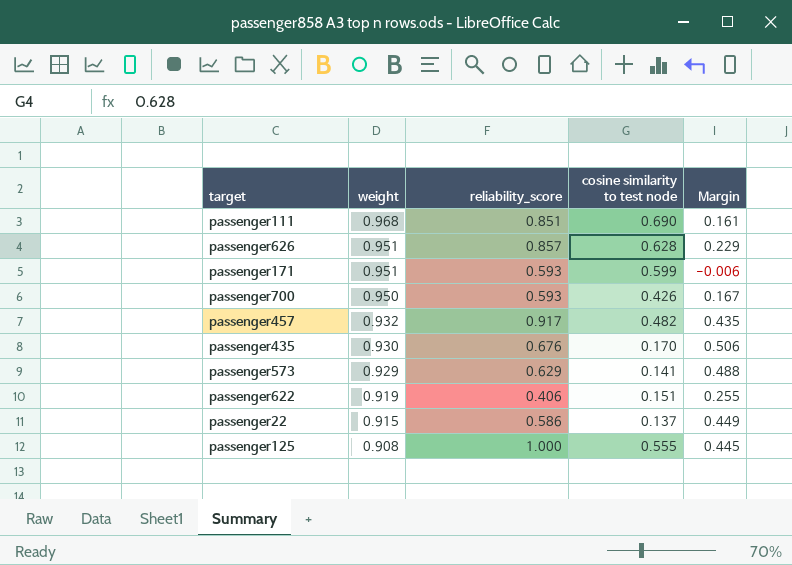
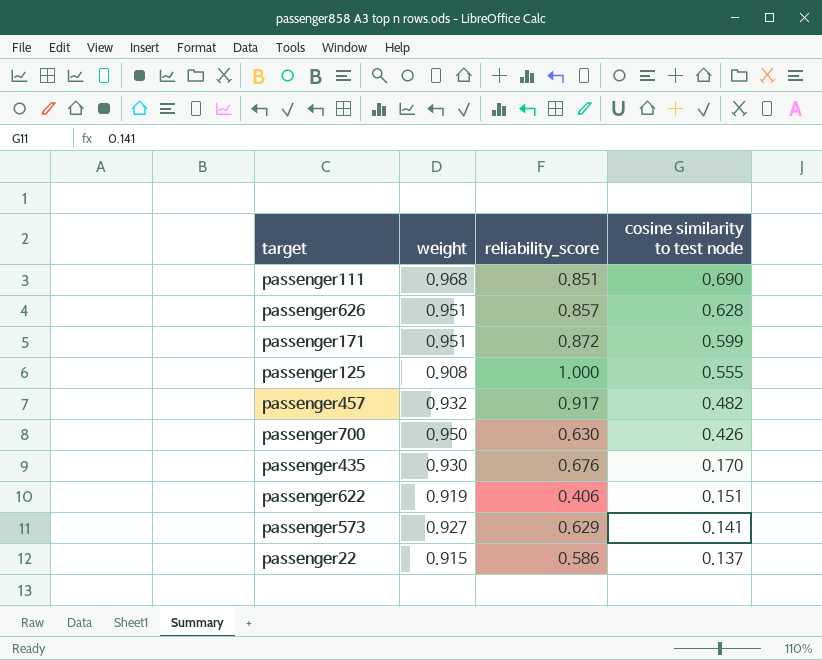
row order: weight descending -> cosine similarity to test node descending
column Margin | formula: [reliability_score] - [cosine similarity to test node] -> none
passenger171 | reliability_score: 0.593 -> 0.872
passenger700 | reliability_score: 0.593 -> 0.630
passenger573 | weight: 0.929 -> 0.927

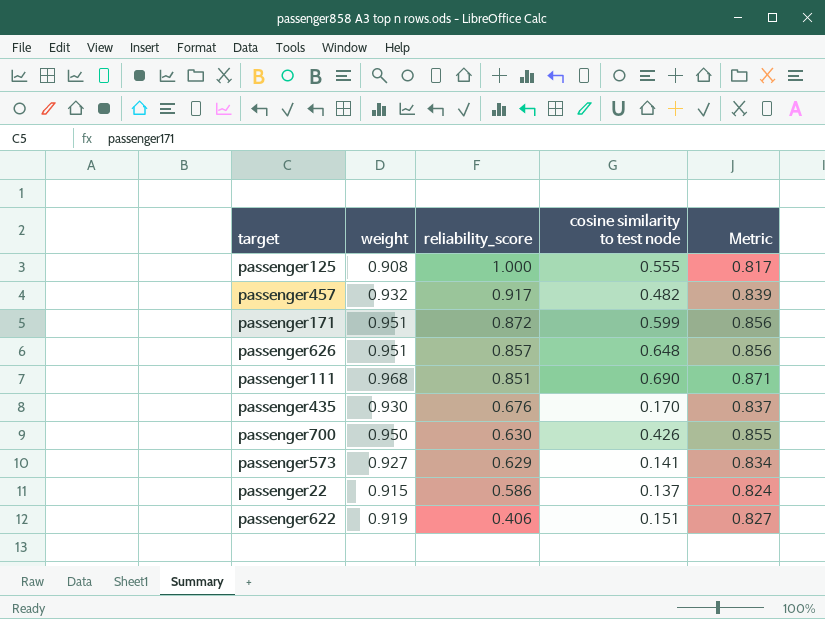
row order: cosine similarity to test node descending -> reliability_score descending
column Metric | formula: none -> [weight] * 0.9
passenger626 | cosine similarity to test node: 0.628 -> 0.648

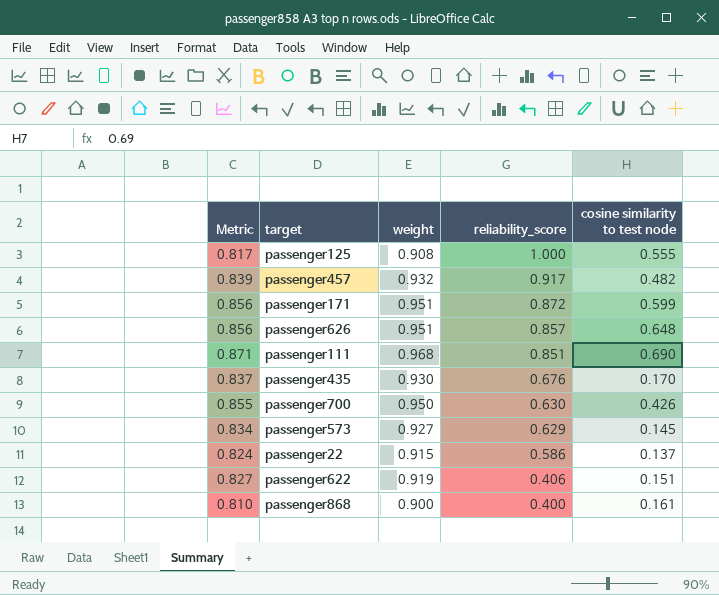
column Metric | position: 5 -> 1
passenger573 | cosine similarity to test node: 0.141 -> 0.145
row passenger868: none -> 0.810 | 0.900 | 0.400 | 0.161

